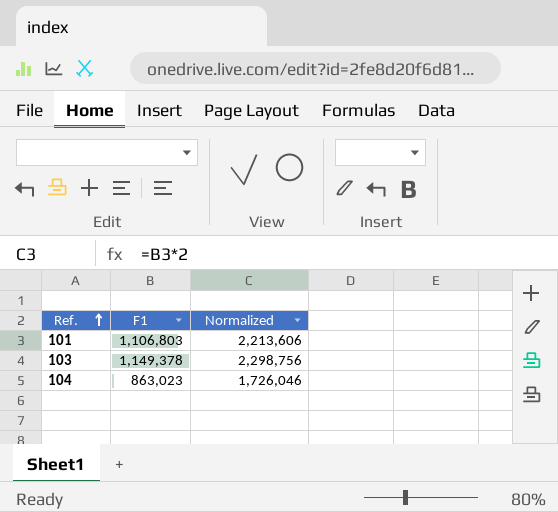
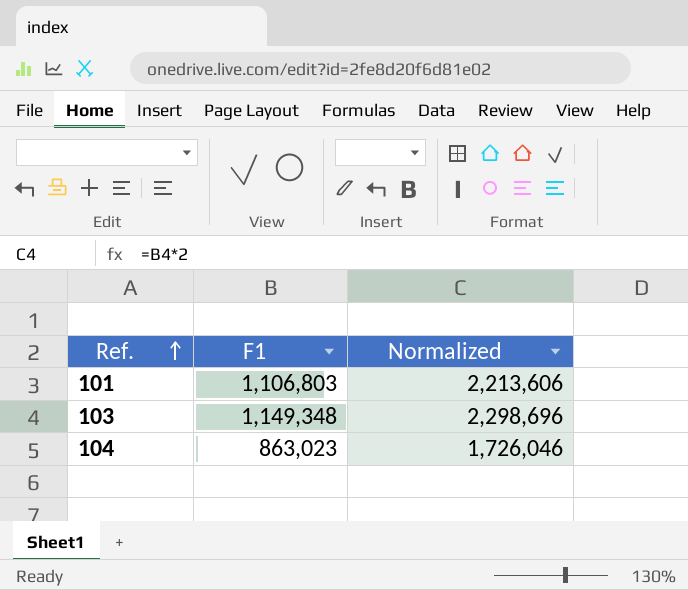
103 | F1: 1,149,378 -> 1,149,348
103 | Normalized: 2,298,756 -> 2,298,696

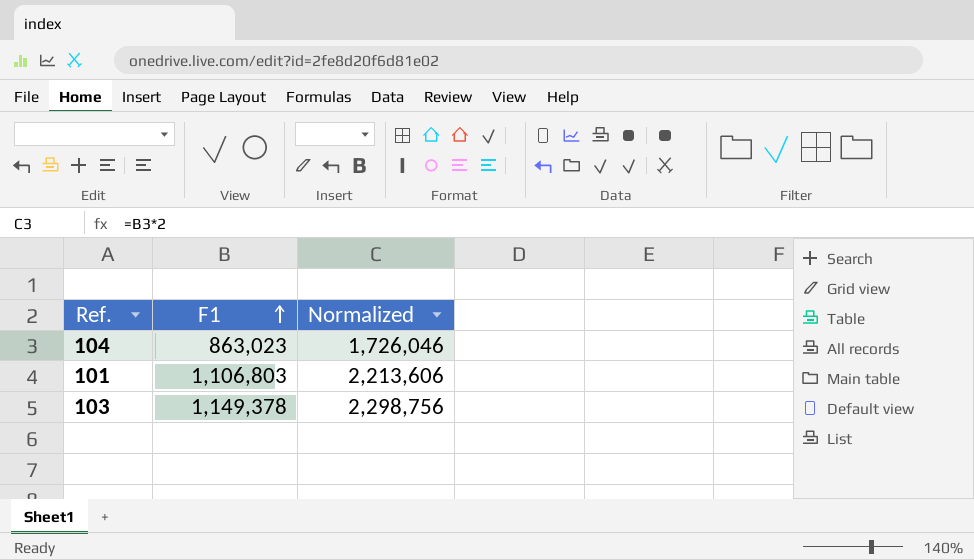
row order: Ref. ascending -> F1 ascending
103 | F1: 1,149,348 -> 1,149,378
103 | Normalized: 2,298,696 -> 2,298,756

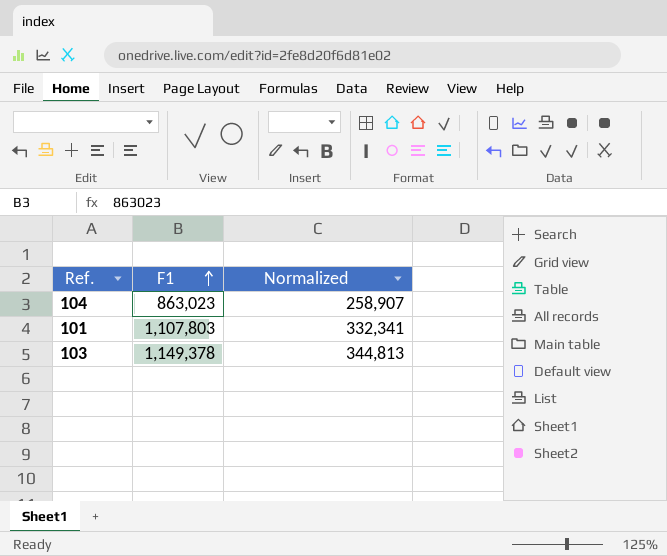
column Normalized | formula: [F1] * 2 -> [F1] * 0.3
101 | F1: 1,106,803 -> 1,107,803

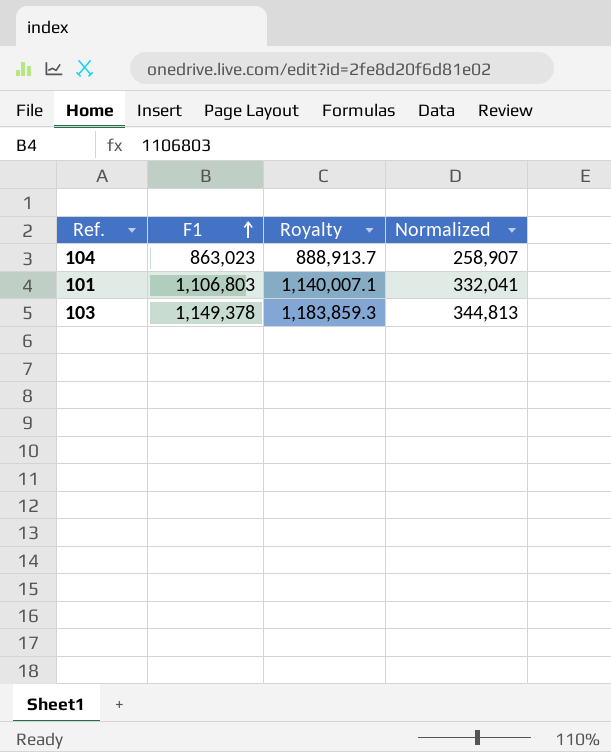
column Royalty | formula: none -> [F1] * 1.03
101 | F1: 1,107,803 -> 1,106,803
101 | Normalized: 332,341 -> 332,041

